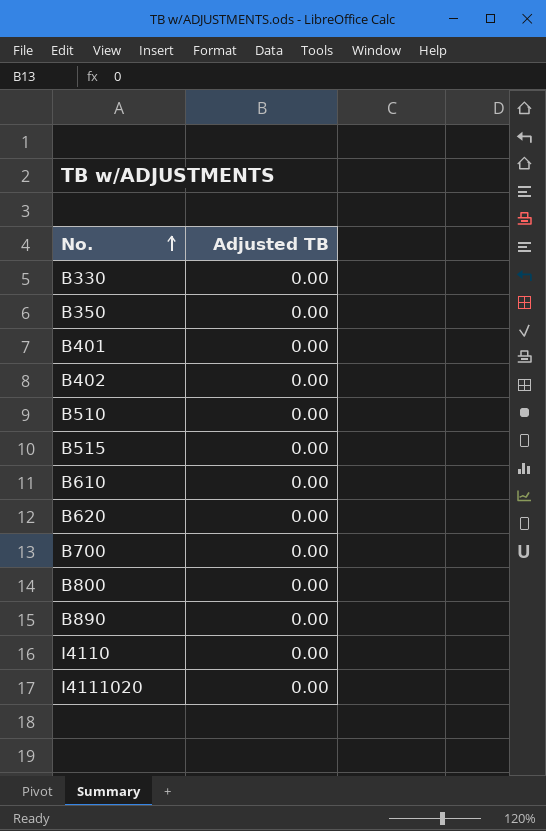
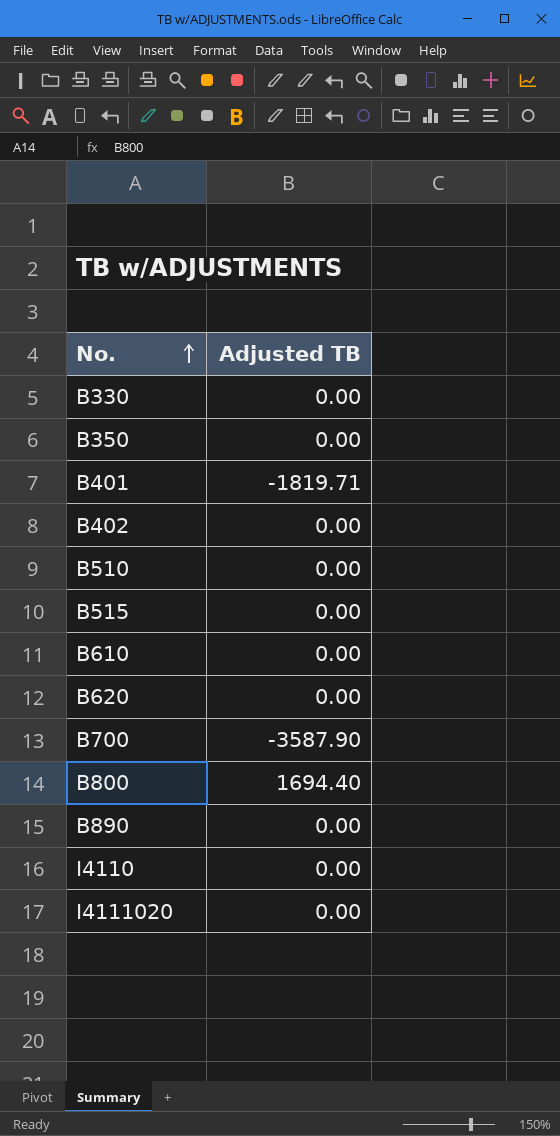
B401 | Adjusted TB: 0.00 -> -1819.71
B700 | Adjusted TB: 0.00 -> -3587.90
B800 | Adjusted TB: 0.00 -> 1694.40

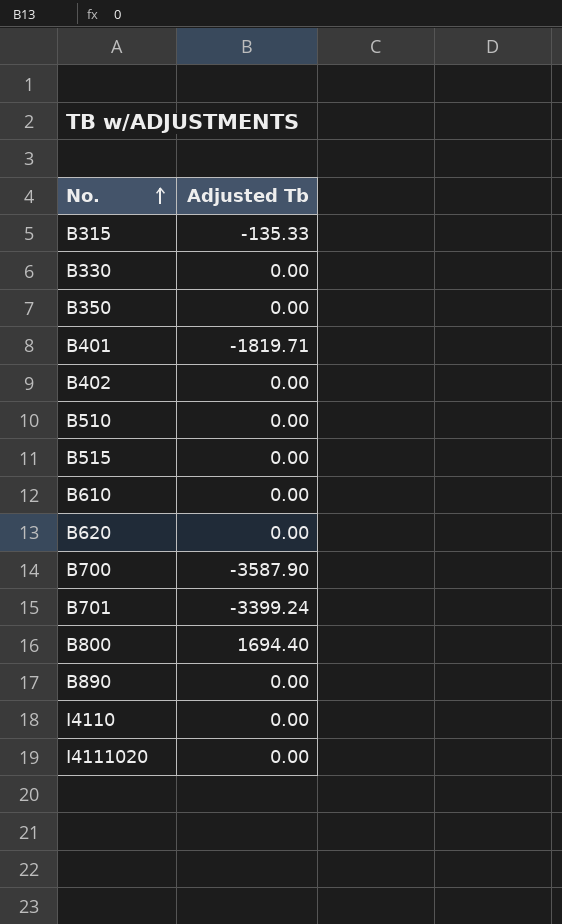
column name: Adjusted TB -> Adjusted Tb
row B315: none -> -135.33
row B701: none -> -3399.24

